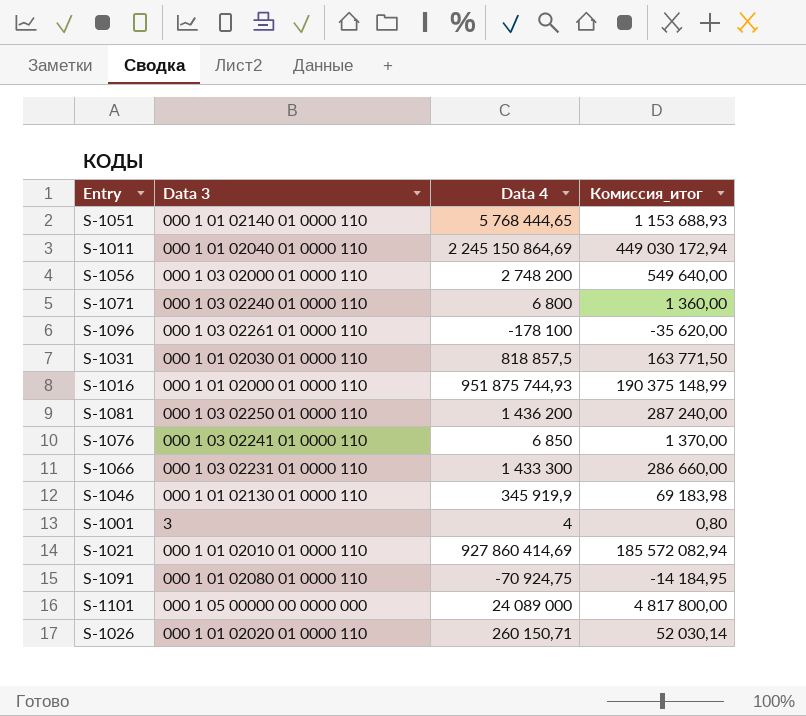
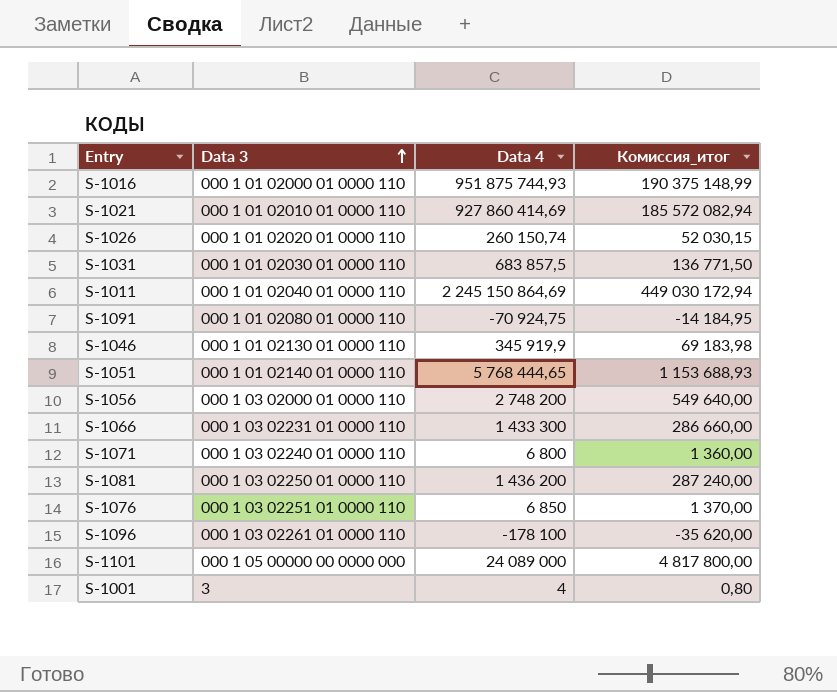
row order: none -> Data 3 ascending
S-1026 | Data 4: 260 150,71 -> 260 150,74
S-1026 | Комиссия_итог: 52 030,14 -> 52 030,15
S-1031 | Data 4: 818 857,5 -> 683 857,5
S-1031 | Комиссия_итог: 163 771,50 -> 136 771,50
S-1076 | Data 3: 000 1 03 02241 01 0000 110 -> 000 1 03 02251 01 0000 110

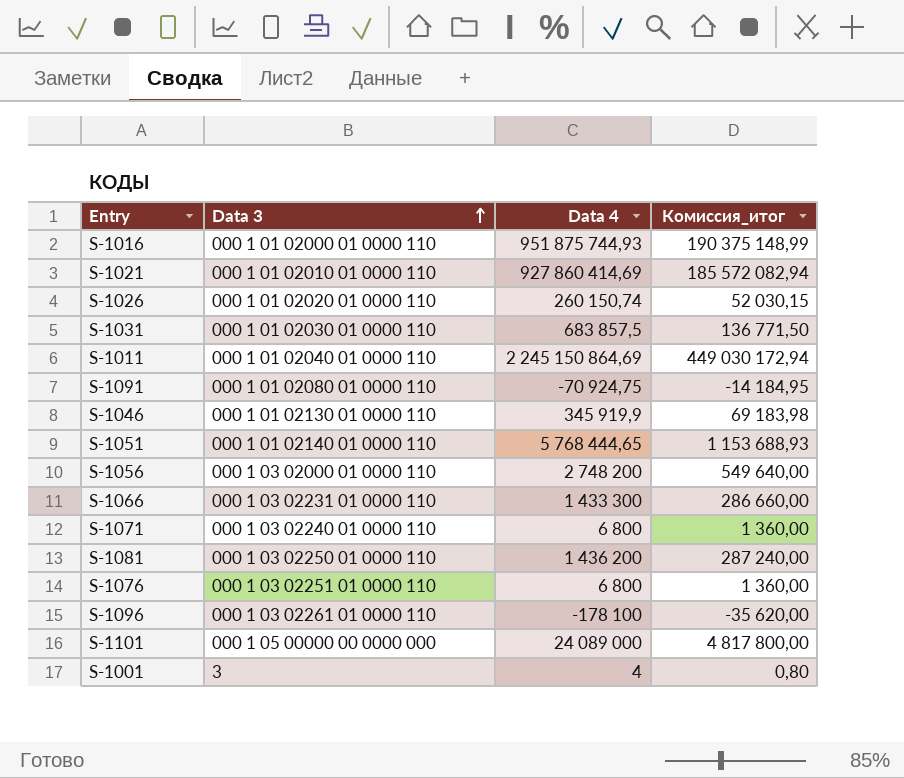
S-1076 | Data 4: 6 850 -> 6 800
S-1076 | Комиссия_итог: 1 370,00 -> 1 360,00

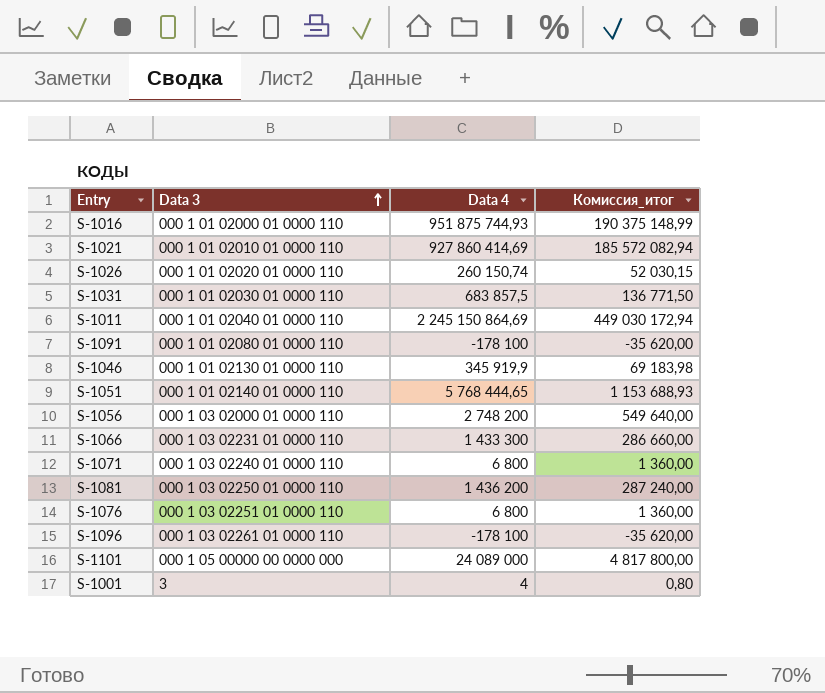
S-1091 | Data 4: -70 924,75 -> -178 100
S-1091 | Комиссия_итог: -14 184,95 -> -35 620,00

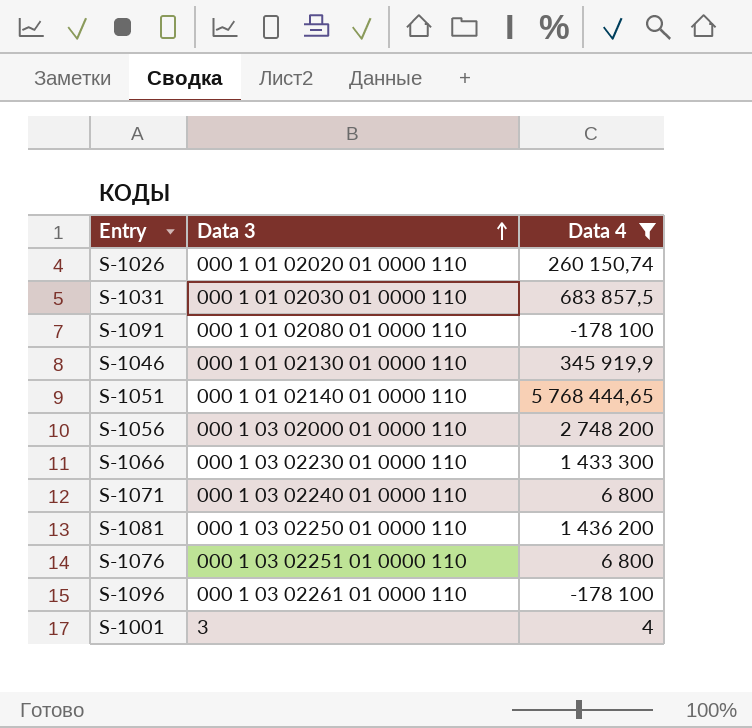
filter: none -> Data 4 <= 5 768 444,65
column Комиссия_итог | formula: [Data 4] * 0,2 -> none
S-1066 | Data 3: 000 1 03 02231 01 0000 110 -> 000 1 03 02230 01 0000 110

